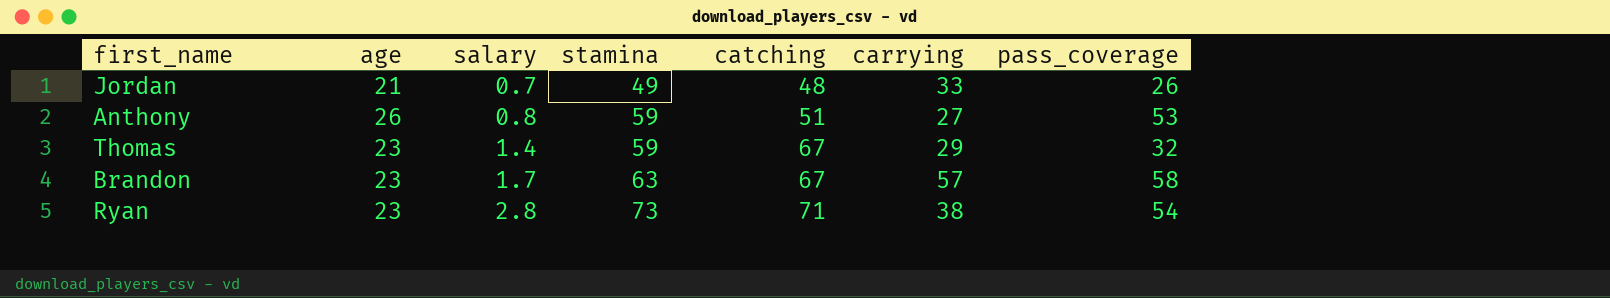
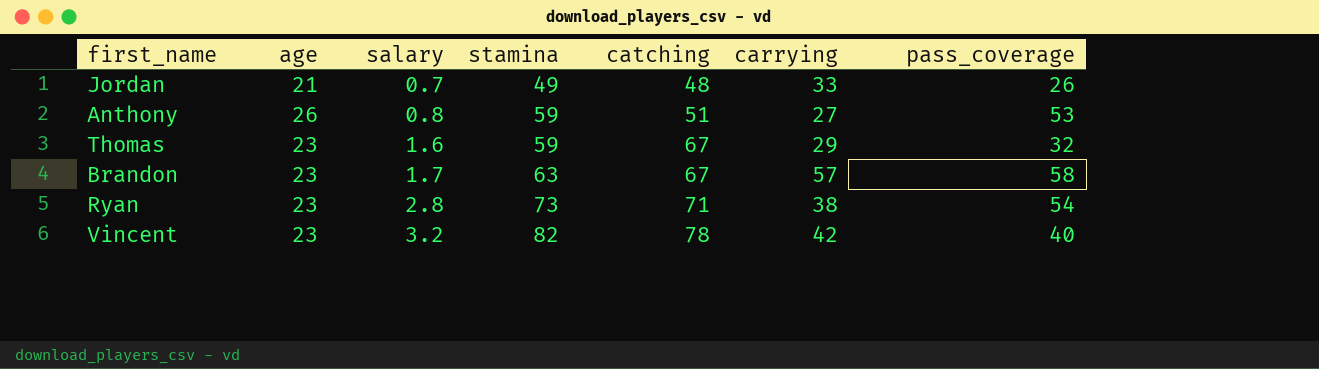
Thomas | salary: 1.4 -> 1.6
row Vincent: none -> 23 | 3.2 | 82 | 78 | 42 | 40

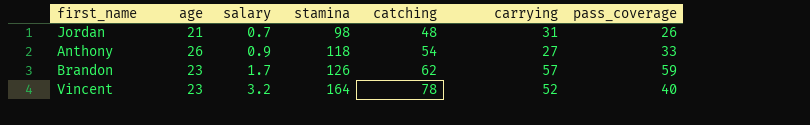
row Thomas: 23 | 1.6 | 59 | 67 | 29 | 32 -> none
row Ryan: 23 | 2.8 | 73 | 71 | 38 | 54 -> none
Jordan | stamina: 49 -> 98
Jordan | carrying: 33 -> 31
Anthony | salary: 0.8 -> 0.9
Anthony | stamina: 59 -> 118
Anthony | catching: 51 -> 54
Anthony | pass_coverage: 53 -> 33
Brandon | stamina: 63 -> 126
Brandon | catching: 67 -> 62
Brandon | pass_coverage: 58 -> 59
Vincent | stamina: 82 -> 164
Vincent | carrying: 42 -> 52

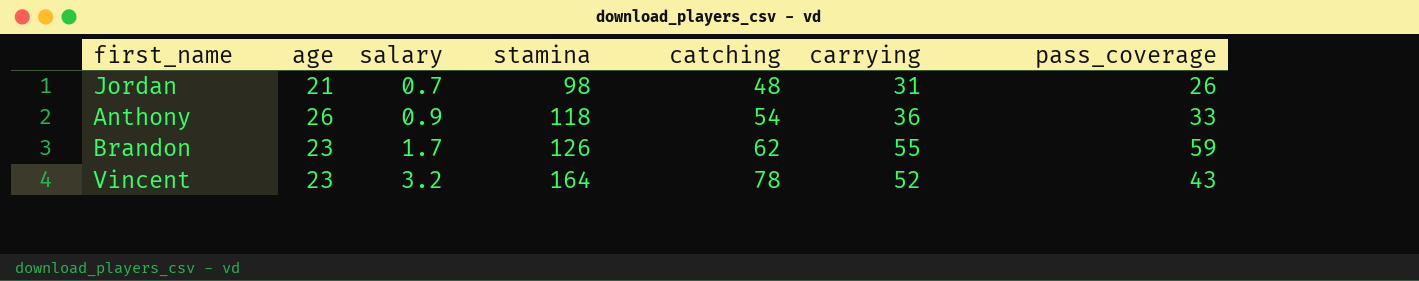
Anthony | carrying: 27 -> 36
Brandon | carrying: 57 -> 55
Vincent | pass_coverage: 40 -> 43

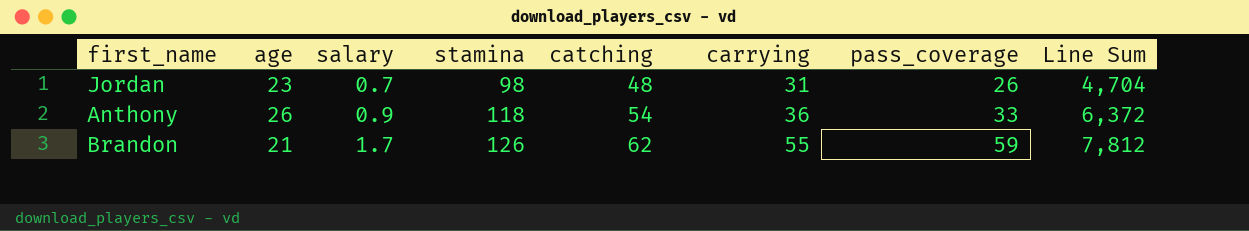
column Line Sum | formula: none -> [stamina] * [catching]
row Vincent: 23 | 3.2 | 164 | 78 | 52 | 43 -> none
Jordan | age: 21 -> 23
Brandon | age: 23 -> 21

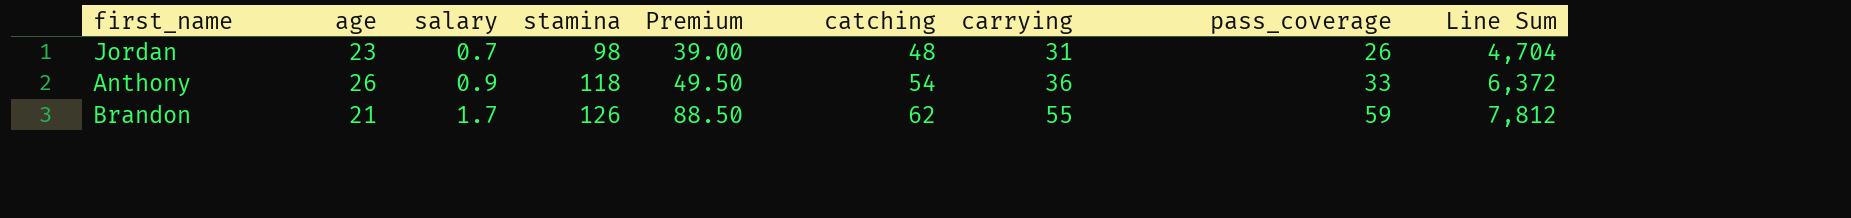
column Premium | formula: none -> [pass_coverage] * 1.5

